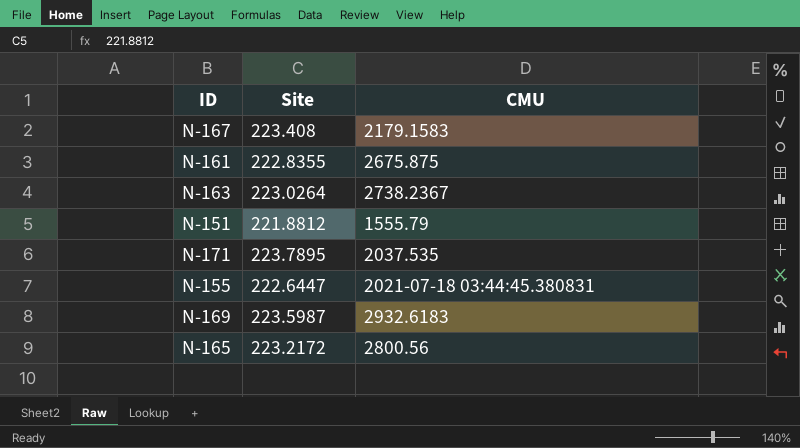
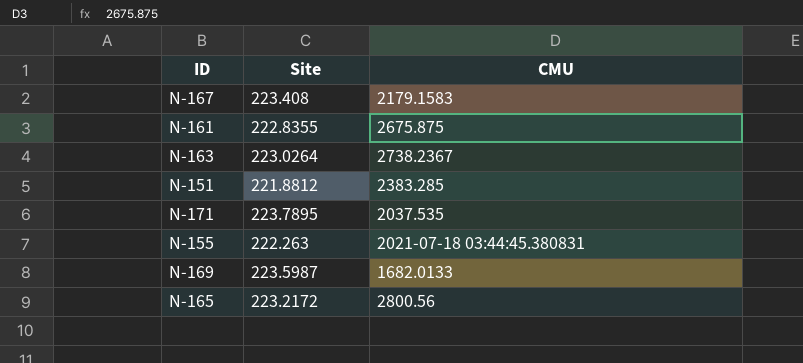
N-151 | CMU: 1555.79 -> 2383.285
N-155 | Site: 222.6447 -> 222.263
N-169 | CMU: 2932.6183 -> 1682.0133

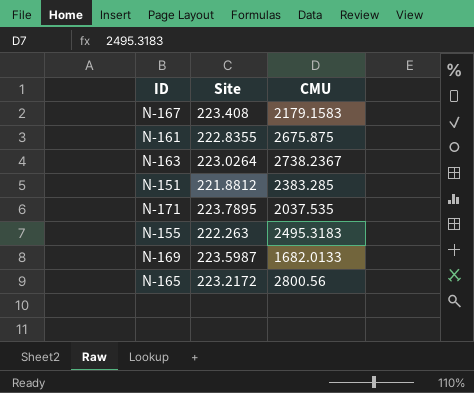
N-155 | CMU: 2021-07-18 03:44:45.380831 -> 2495.3183

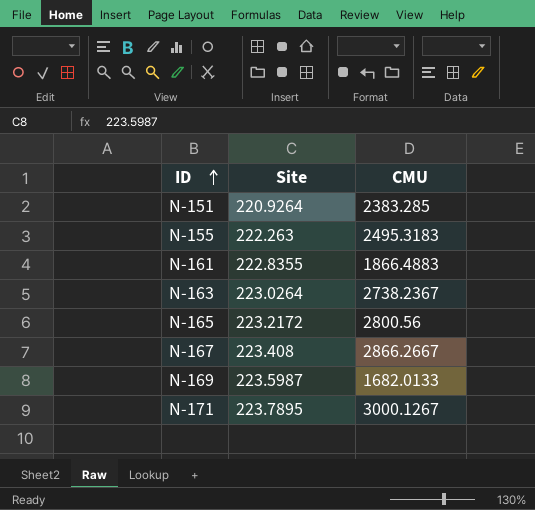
row order: none -> ID ascending
N-151 | Site: 221.8812 -> 220.9264
N-161 | CMU: 2675.875 -> 1866.4883
N-167 | CMU: 2179.1583 -> 2866.2667
N-171 | CMU: 2037.535 -> 3000.1267

